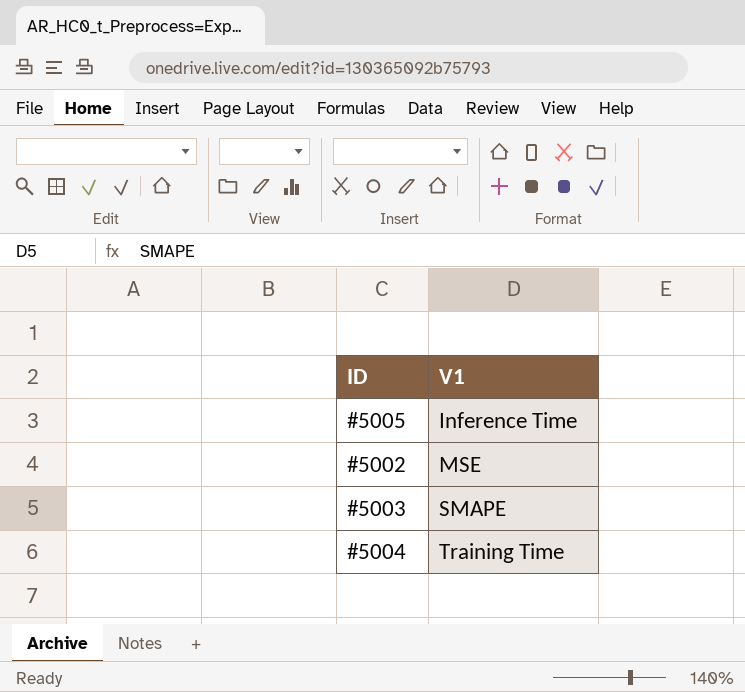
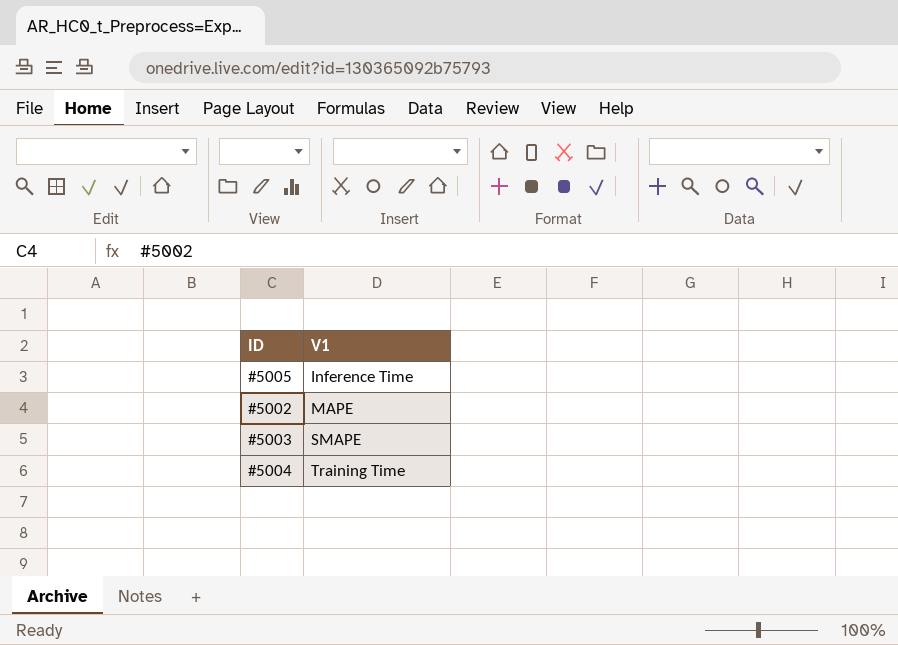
#5002 | V1: MSE -> MAPE

